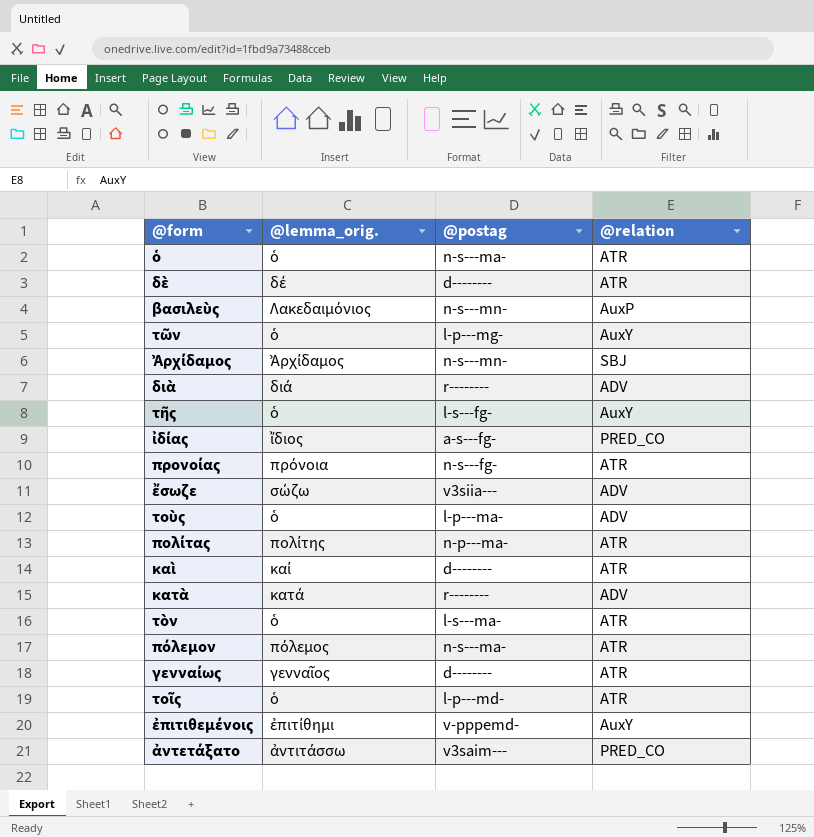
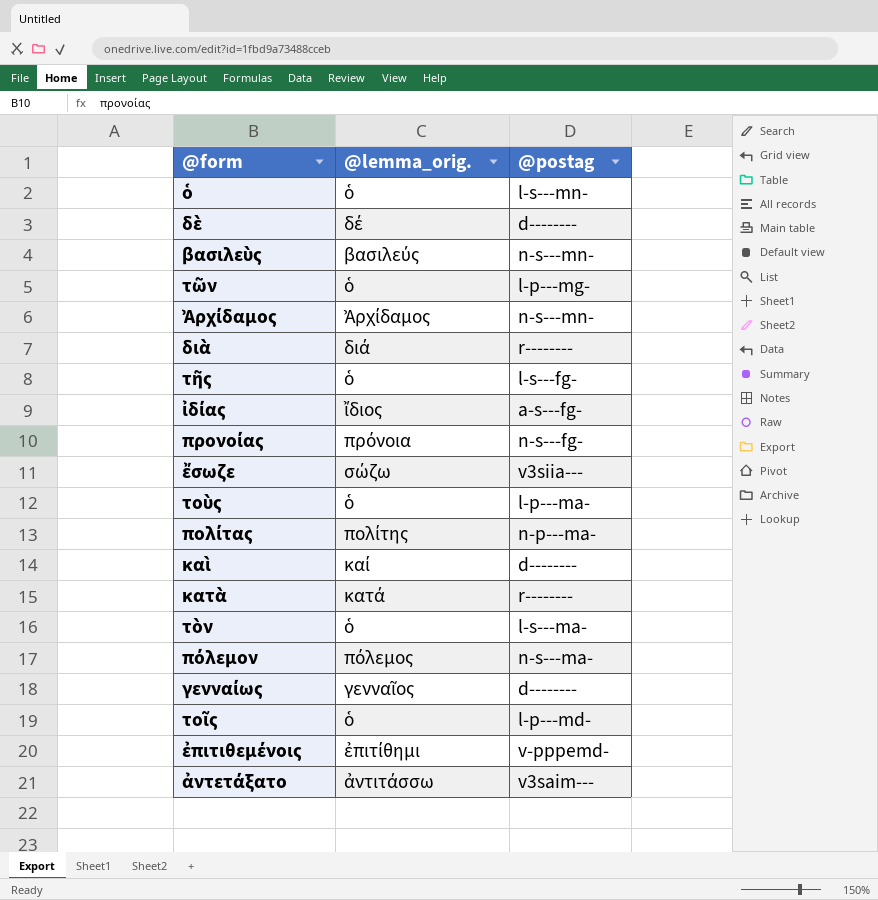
column @relation | position: 4 -> none
ὁ | @postag: n-s---ma- -> l-s---mn-
βασιλεὺς | @lemma_orig.: Λακεδαιμόνιος -> βασιλεύς

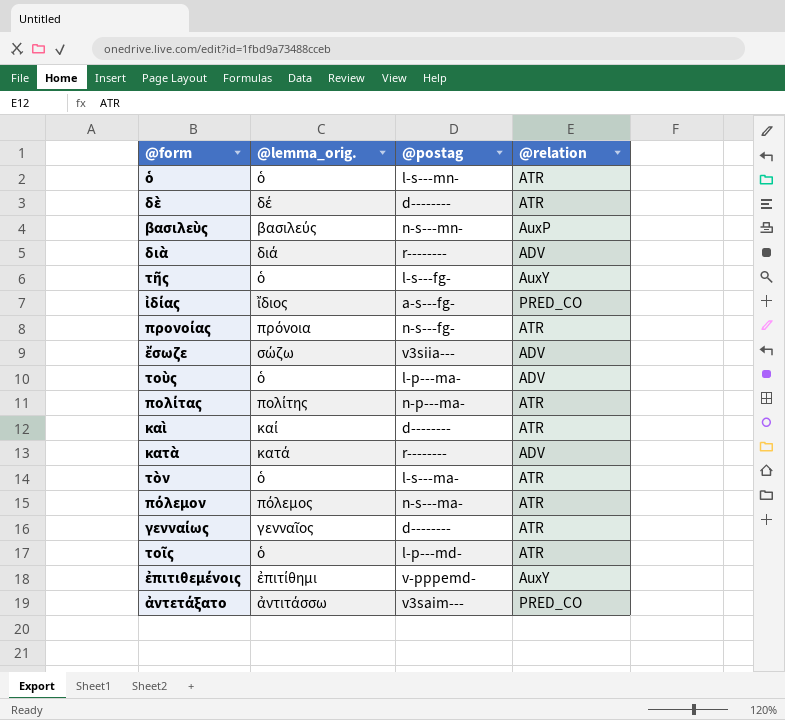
column @relation | position: none -> 4
row τῶν: ὁ | l-p---mg- -> none
row Ἀρχίδαμος: Ἀρχίδαμος | n-s---mn- -> none

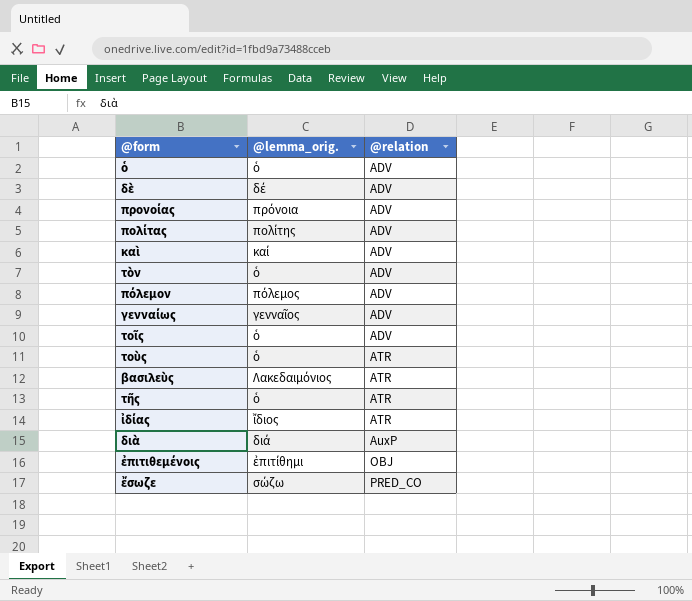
row order: none -> @relation ascending
column @postag | position: 3 -> none
row κατὰ: κατά | r-------- | ADV -> none
row ἀντετάξατο: ἀντιτάσσω | v3saim--- | PRED_CO -> none
ὁ | @relation: ATR -> ADV
δὲ | @relation: ATR -> ADV
προνοίας | @relation: ATR -> ADV
πολίτας | @relation: ATR -> ADV
καὶ | @relation: ATR -> ADV
τὸν | @relation: ATR -> ADV
πόλεμον | @relation: ATR -> ADV
γενναίως | @relation: ATR -> ADV
τοῖς | @relation: ATR -> ADV
τοὺς | @relation: ADV -> ATR
βασιλεὺς | @lemma_orig.: βασιλεύς -> Λακεδαιμόνιος
βασιλεὺς | @relation: AuxP -> ATR
τῆς | @relation: AuxY -> ATR
ἰδίας | @relation: PRED_CO -> ATR
διὰ | @relation: ADV -> AuxP
ἐπιτιθεμένοις | @relation: AuxY -> OBJ
ἔσωζε | @relation: ADV -> PRED_CO

